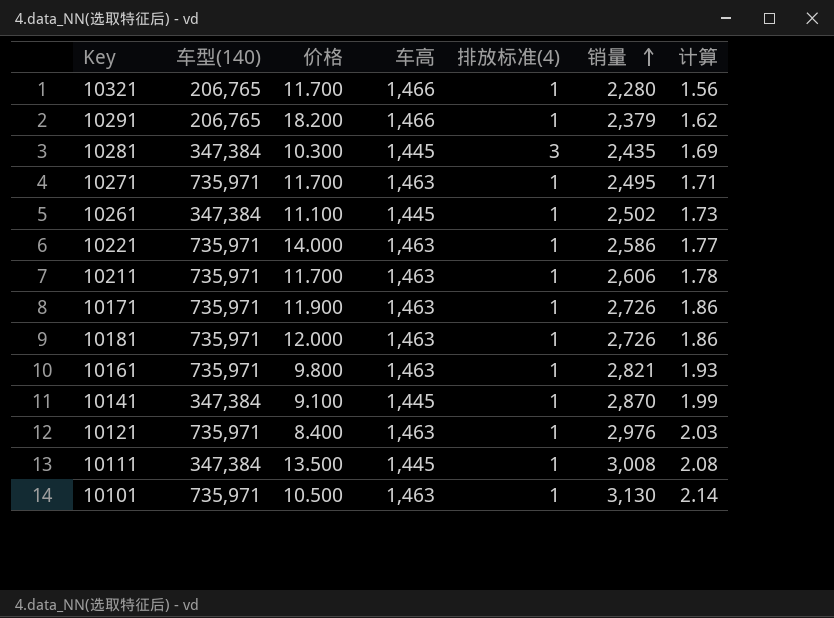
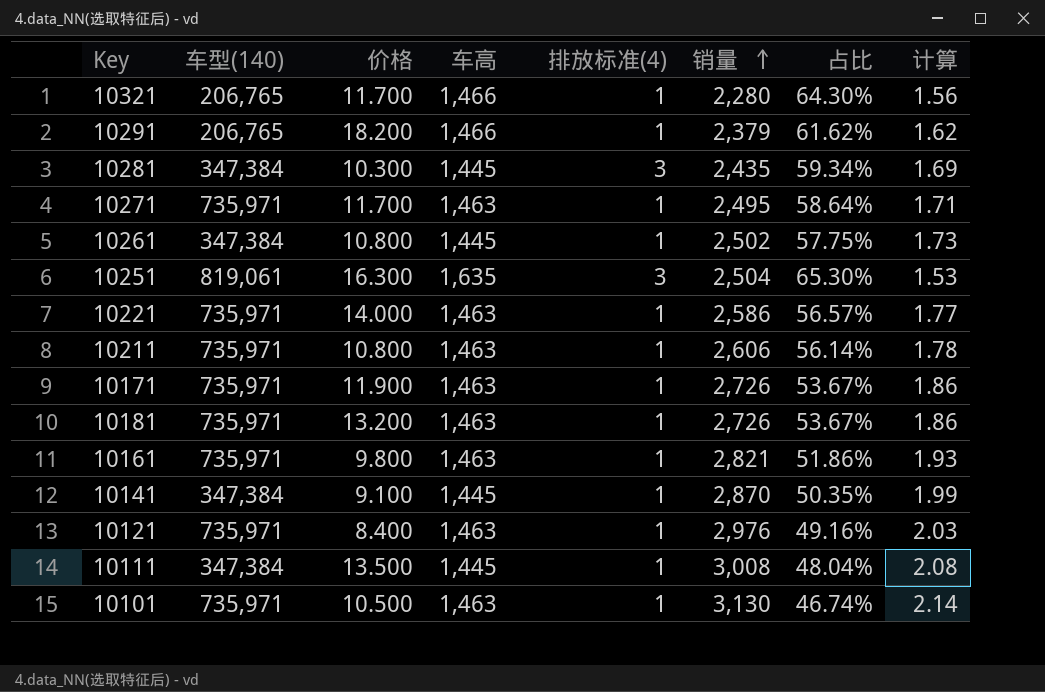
column 占比 | formula: none -> [车高] / [销量]
10261 | 价格: 11.100 -> 10.800
row 10251: none -> 819,061 | 16.300 | 1,635 | 3 | 2,504 | 65.30% | 1.53
10211 | 价格: 11.700 -> 10.800
10181 | 价格: 12.000 -> 13.200

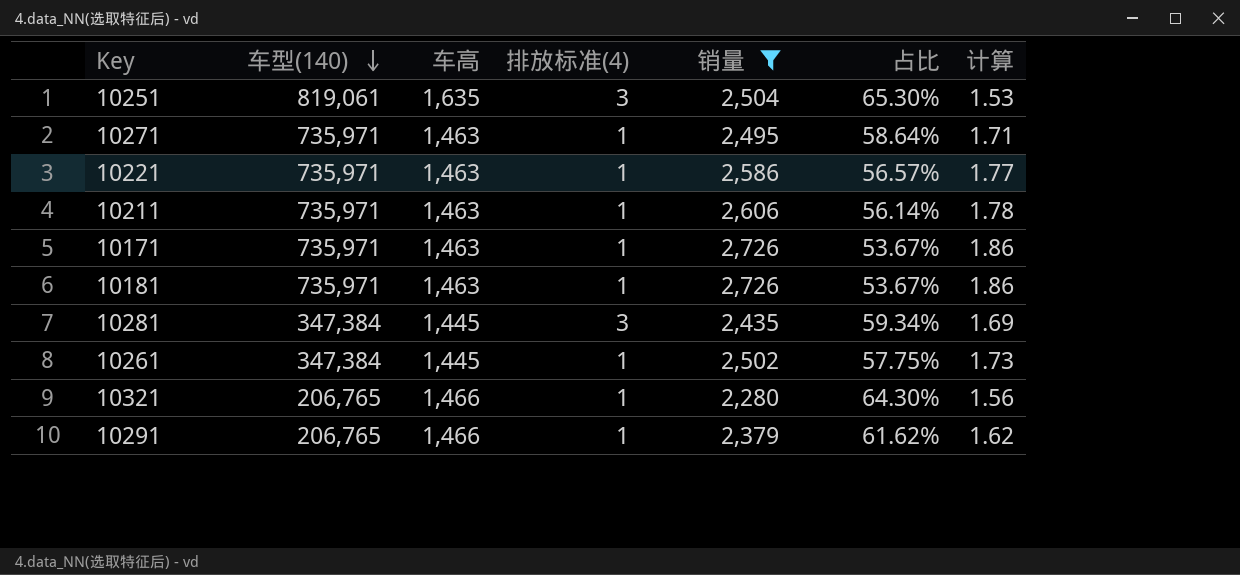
filter: none -> 销量 <= 2,726
row order: 销量 ascending -> 车型(140) descending
column 价格 | position: 3 -> none

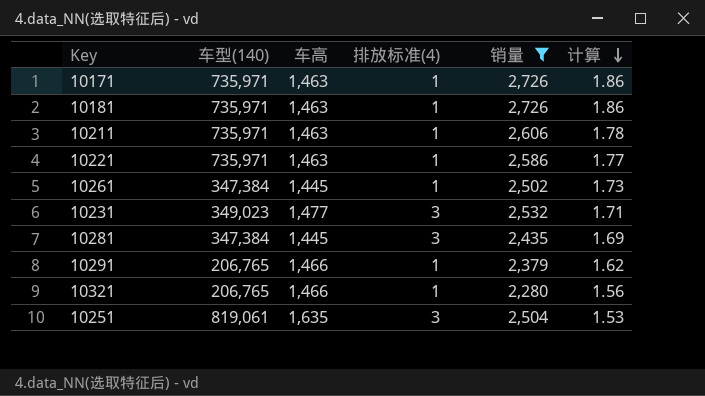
row order: 车型(140) descending -> 计算 descending
column 占比 | formula: [车高] / [销量] -> none
row 10271: 735,971 | 1,463 | 1 | 2,495 | 58.64% | 1.71 -> none
row 10231: none -> 349,023 | 1,477 | 3 | 2,532 | 1.71

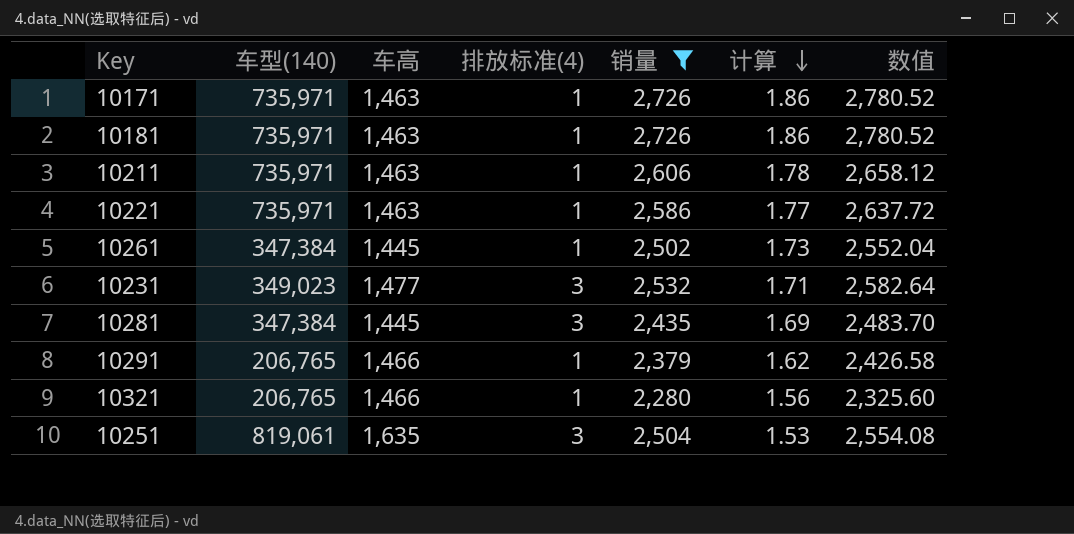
column 数值 | formula: none -> [销量] * 1.02

